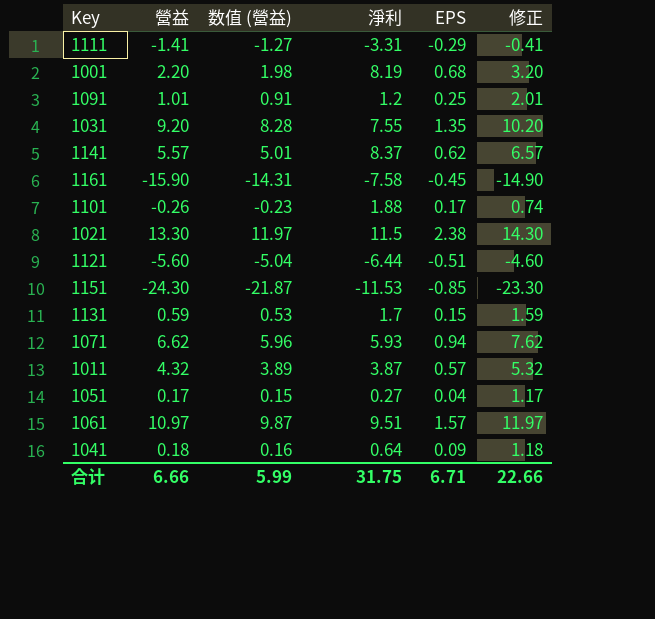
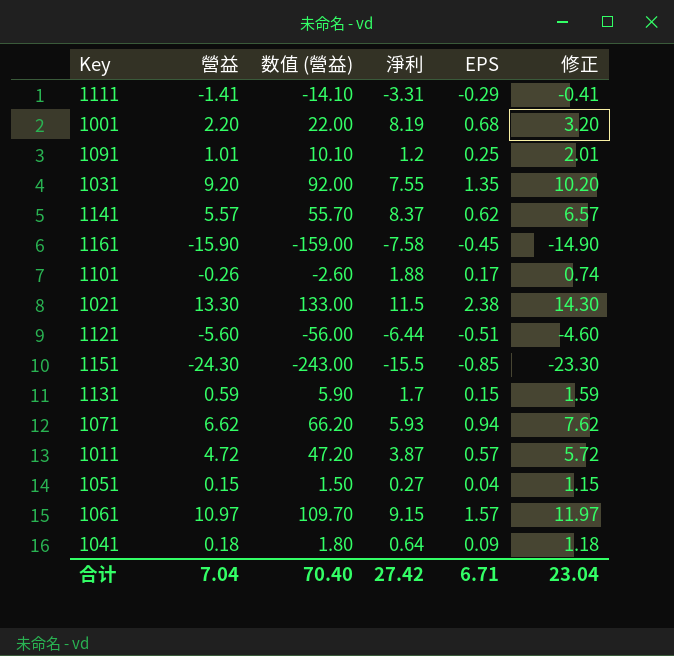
column 数值 (營益) | formula: [營益] * 0.9 -> [營益] * 10
1151 | 淨利: -11.53 -> -15.5
1011 | 營益: 4.32 -> 4.72
1011 | 修正: 5.32 -> 5.72
1051 | 營益: 0.17 -> 0.15
1051 | 修正: 1.17 -> 1.15
1061 | 淨利: 9.51 -> 9.15
合计 | 營益: 6.66 -> 7.04
合计 | 数值 (營益): 5.99 -> 70.40
合计 | 淨利: 31.75 -> 27.42
合计 | 修正: 22.66 -> 23.04

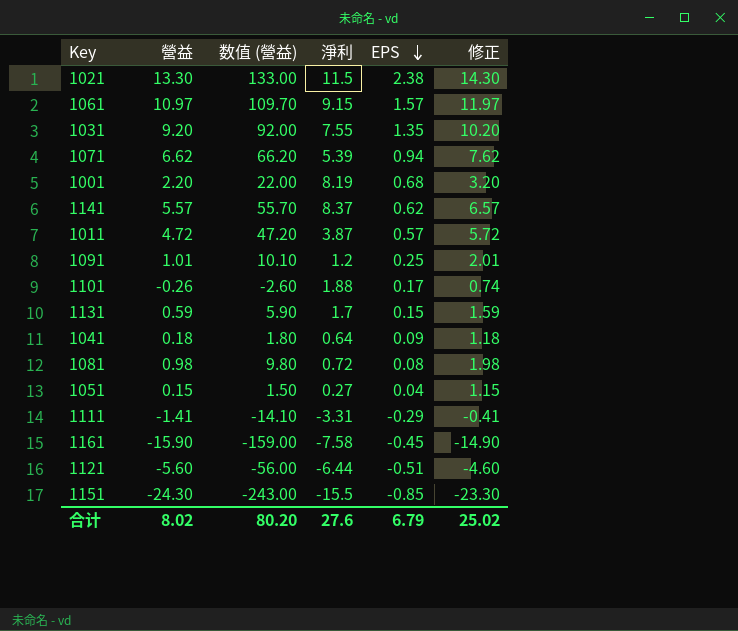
row order: none -> EPS descending
1071 | 淨利: 5.93 -> 5.39
row 1081: none -> 0.98 | 9.80 | 0.72 | 0.08 | 1.98
合计 | 營益: 7.04 -> 8.02
合计 | 数值 (營益): 70.40 -> 80.20
合计 | 淨利: 27.42 -> 27.6
合计 | EPS: 6.71 -> 6.79
合计 | 修正: 23.04 -> 25.02

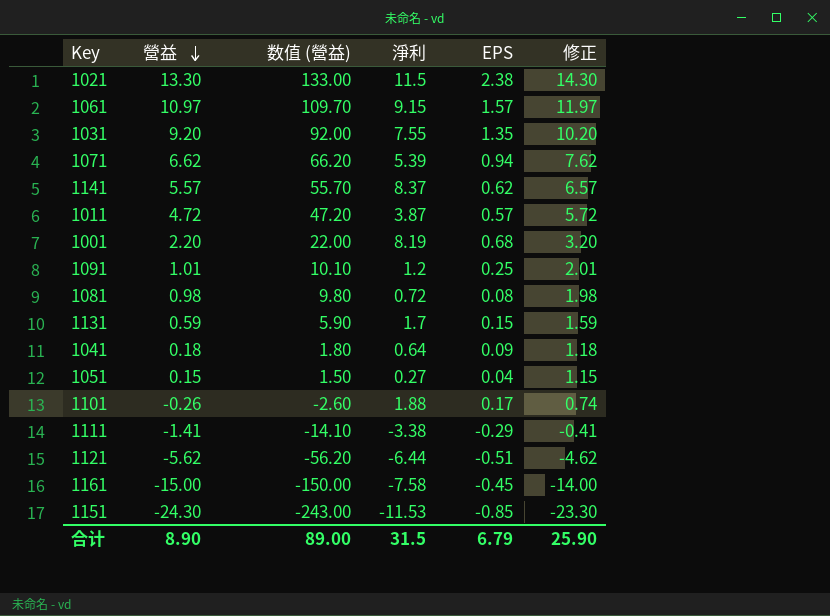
row order: EPS descending -> 營益 descending
1111 | 淨利: -3.31 -> -3.38
1121 | 營益: -5.60 -> -5.62
1121 | 数值 (營益): -56.00 -> -56.20
1121 | 修正: -4.60 -> -4.62
1161 | 營益: -15.90 -> -15.00
1161 | 数值 (營益): -159.00 -> -150.00
1161 | 修正: -14.90 -> -14.00
1151 | 淨利: -15.5 -> -11.53
合计 | 營益: 8.02 -> 8.90
合计 | 数值 (營益): 80.20 -> 89.00
合计 | 淨利: 27.6 -> 31.5
合计 | 修正: 25.02 -> 25.90

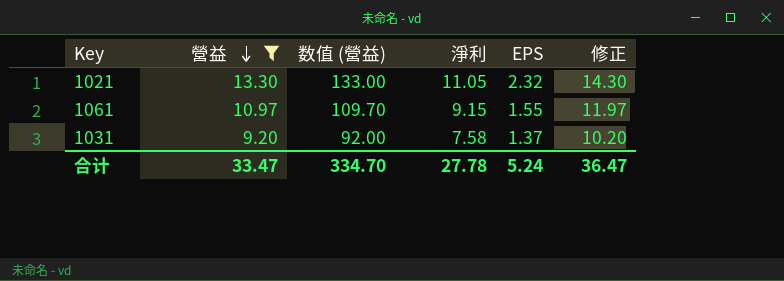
filter: none -> 營益 >= 9.20
1021 | 淨利: 11.5 -> 11.05
1021 | EPS: 2.38 -> 2.32
1061 | EPS: 1.57 -> 1.55
1031 | 淨利: 7.55 -> 7.58
1031 | EPS: 1.35 -> 1.37
合计 | 營益: 8.90 -> 33.47
合计 | 数值 (營益): 89.00 -> 334.70
合计 | 淨利: 31.5 -> 27.78
合计 | EPS: 6.79 -> 5.24
合计 | 修正: 25.90 -> 36.47

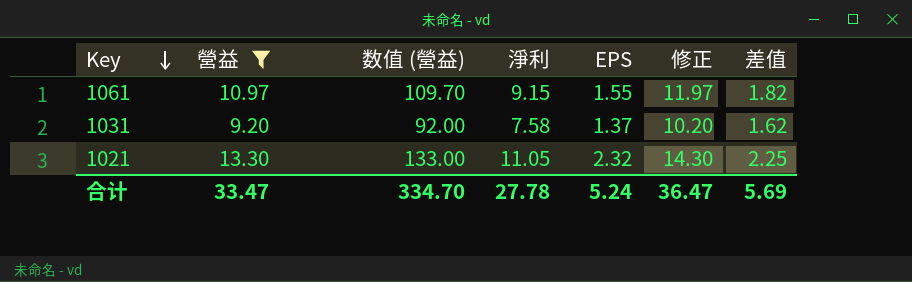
row order: 營益 descending -> Key descending
column 差值 | formula: none -> [營益] - [淨利]

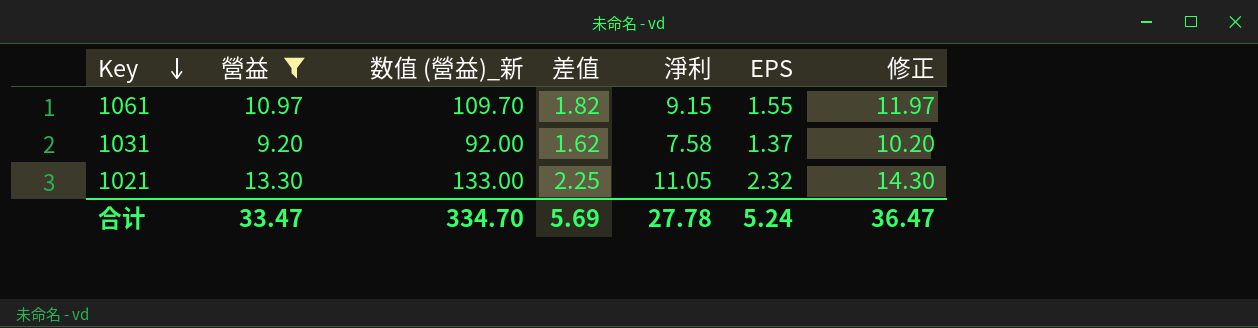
column name: 数值 (營益) -> 数值 (營益)_新
column 差值 | position: 7 -> 4

